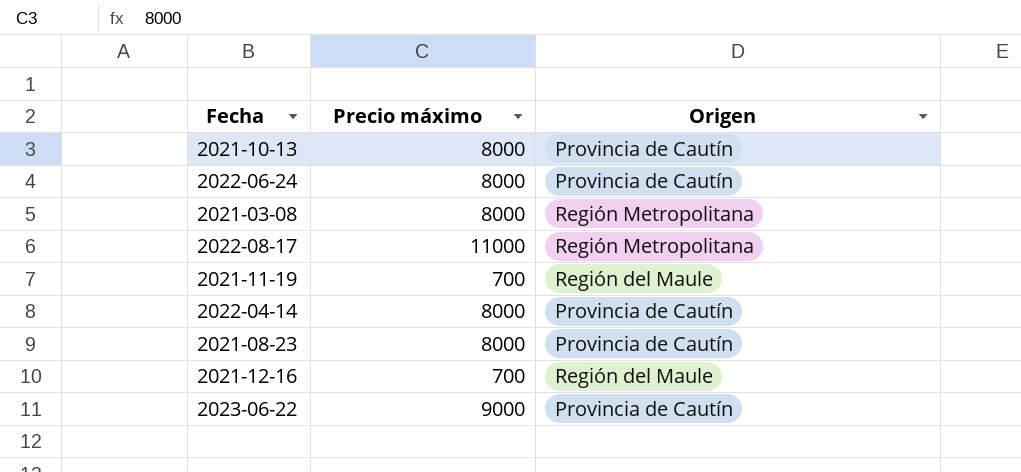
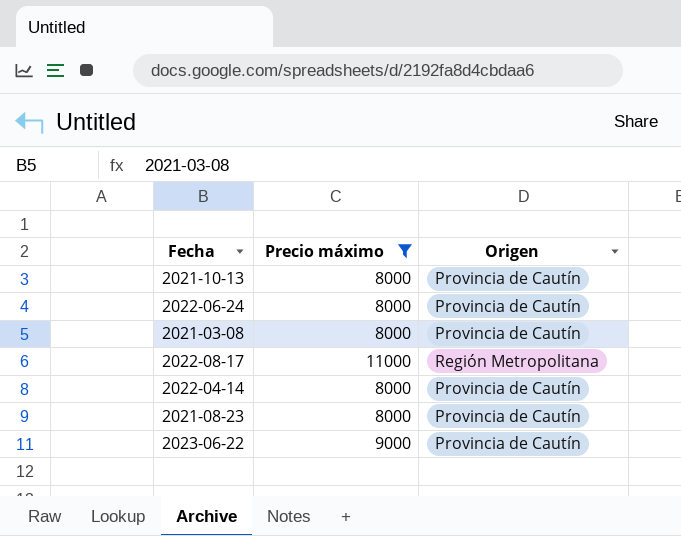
filter: none -> Precio máximo != 700
2021-03-08 | Origen: Región Metropolitana -> Provincia de Cautín

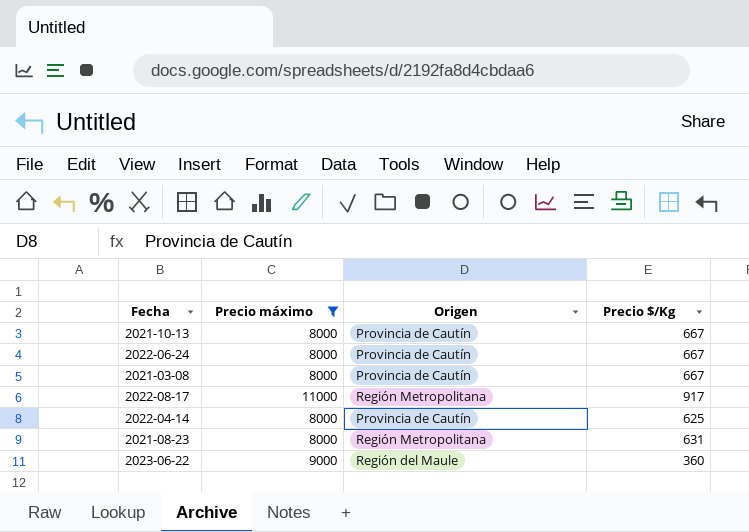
column Precio $/Kg | position: none -> 4
2021-08-23 | Origen: Provincia de Cautín -> Región Metropolitana
2023-06-22 | Origen: Provincia de Cautín -> Región del Maule

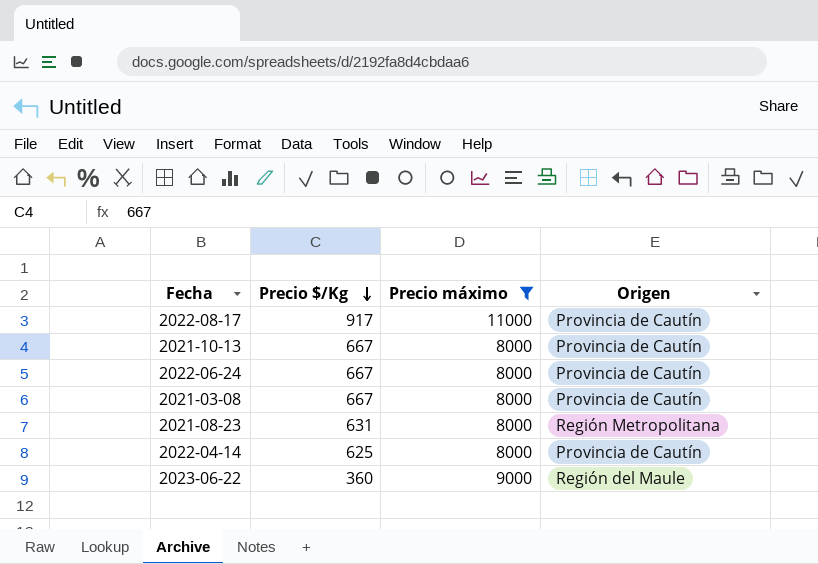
row order: none -> Precio $/Kg descending
column Precio $/Kg | position: 4 -> 2
2022-08-17 | Origen: Región Metropolitana -> Provincia de Cautín

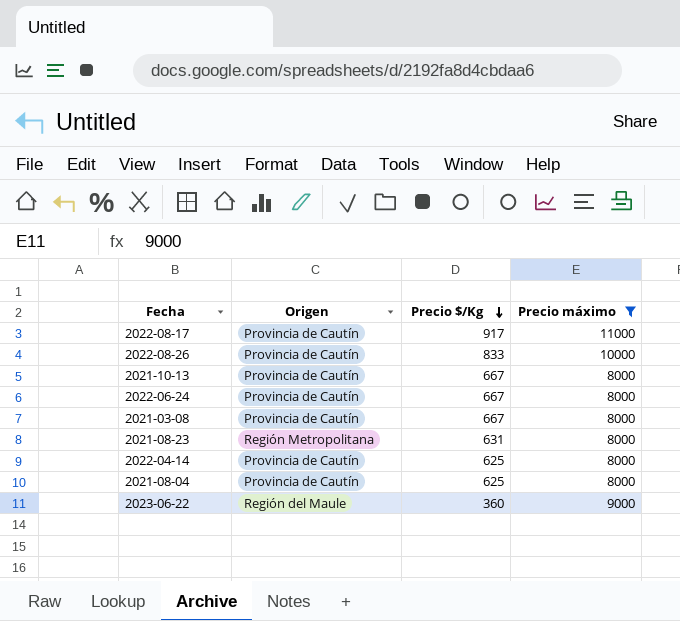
column Origen | position: 4 -> 2
row 2022-08-26: none -> Provincia de Cautín | 833 | 10000
row 2021-08-04: none -> Provincia de Cautín | 625 | 8000

